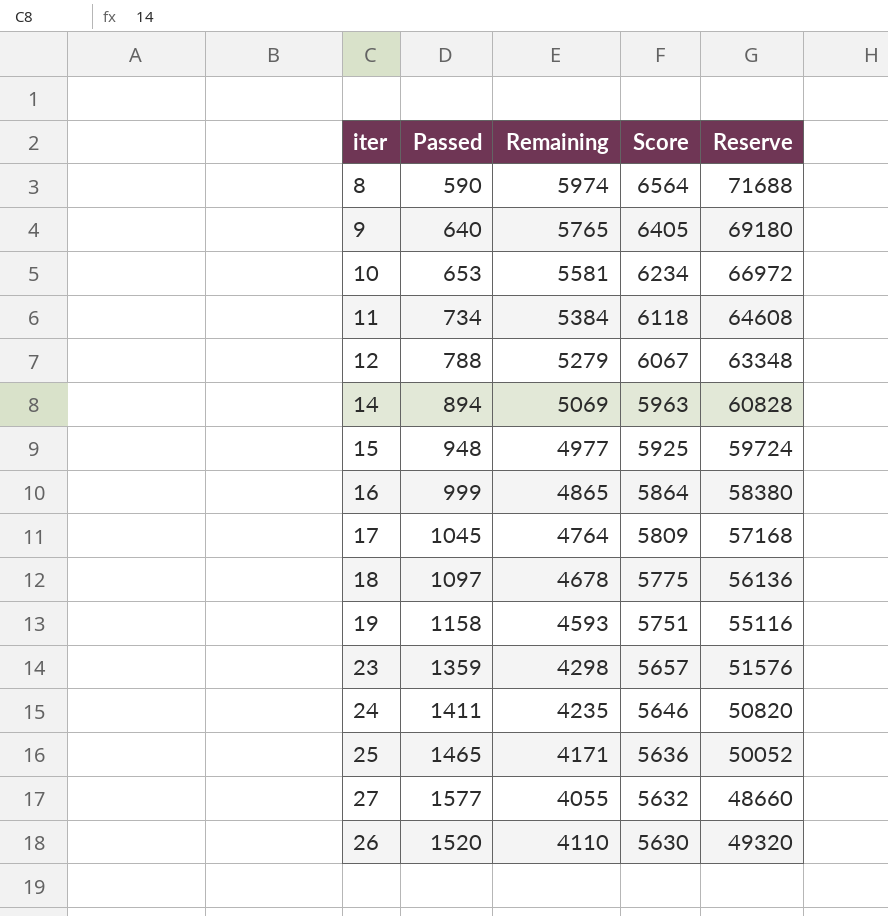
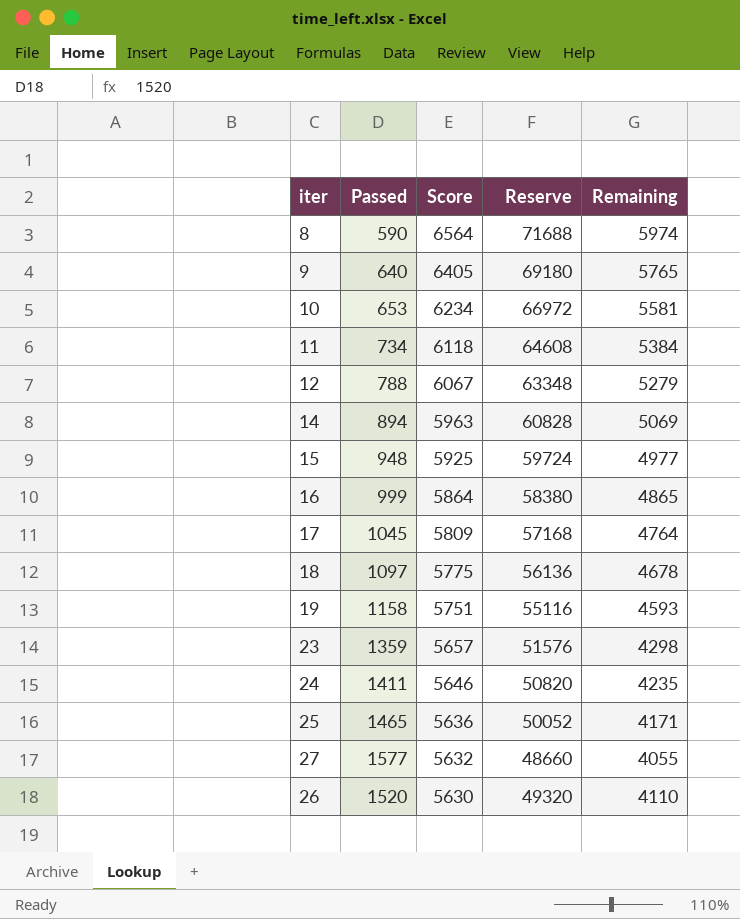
column Remaining | position: 3 -> 5

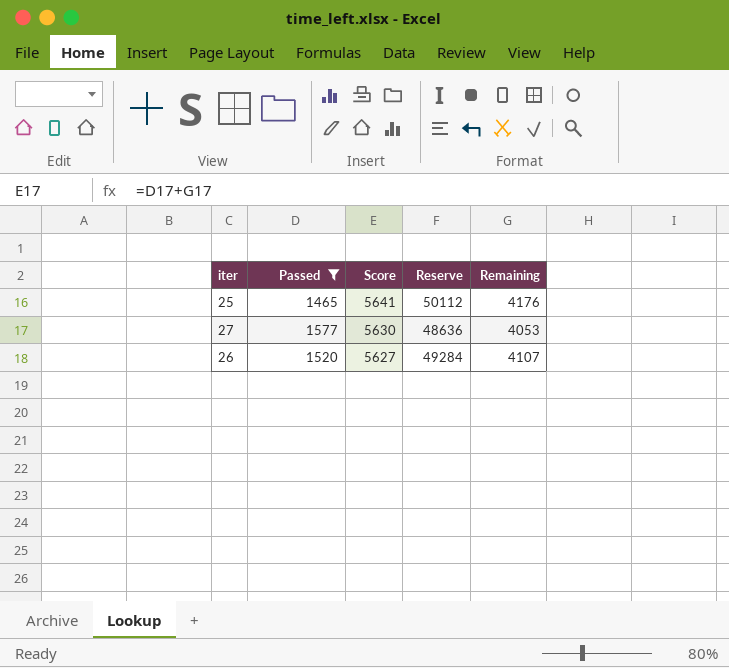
filter: none -> Passed >= 1465
25 | Score: 5636 -> 5641
25 | Reserve: 50052 -> 50112
25 | Remaining: 4171 -> 4176
27 | Score: 5632 -> 5630
27 | Reserve: 48660 -> 48636
27 | Remaining: 4055 -> 4053
26 | Score: 5630 -> 5627
26 | Reserve: 49320 -> 49284
26 | Remaining: 4110 -> 4107

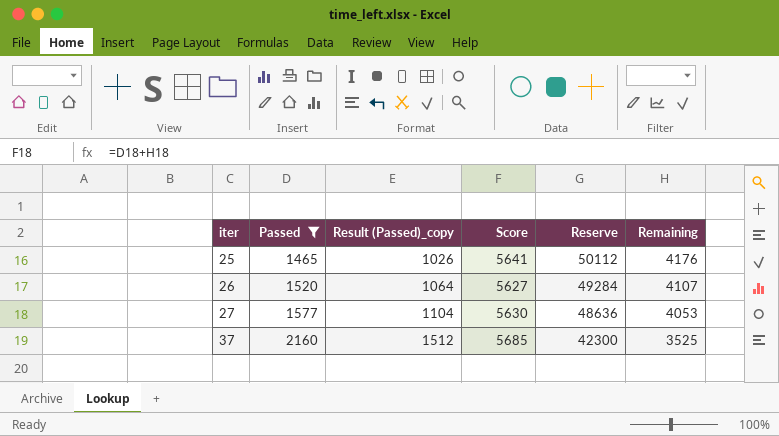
row order: Score descending -> iter ascending
column Result (Passed)_copy | formula: none -> [Passed] * 0.7
row 37: none -> 2160 | 1512 | 5685 | 42300 | 3525

